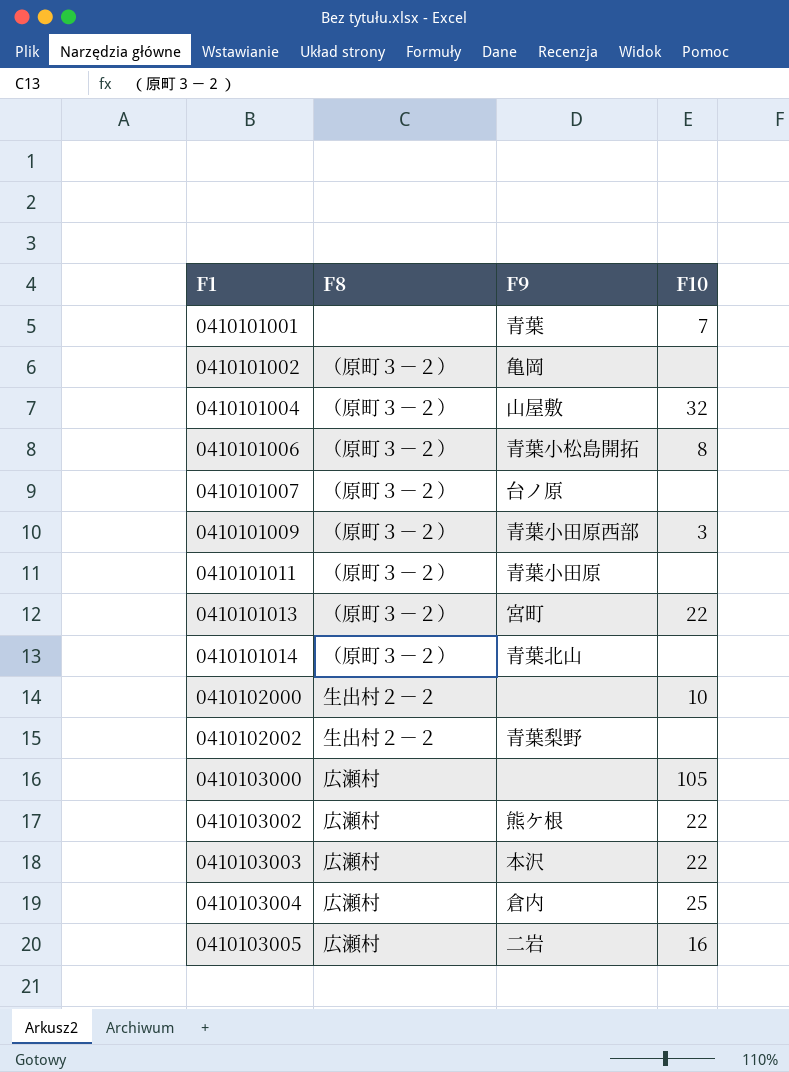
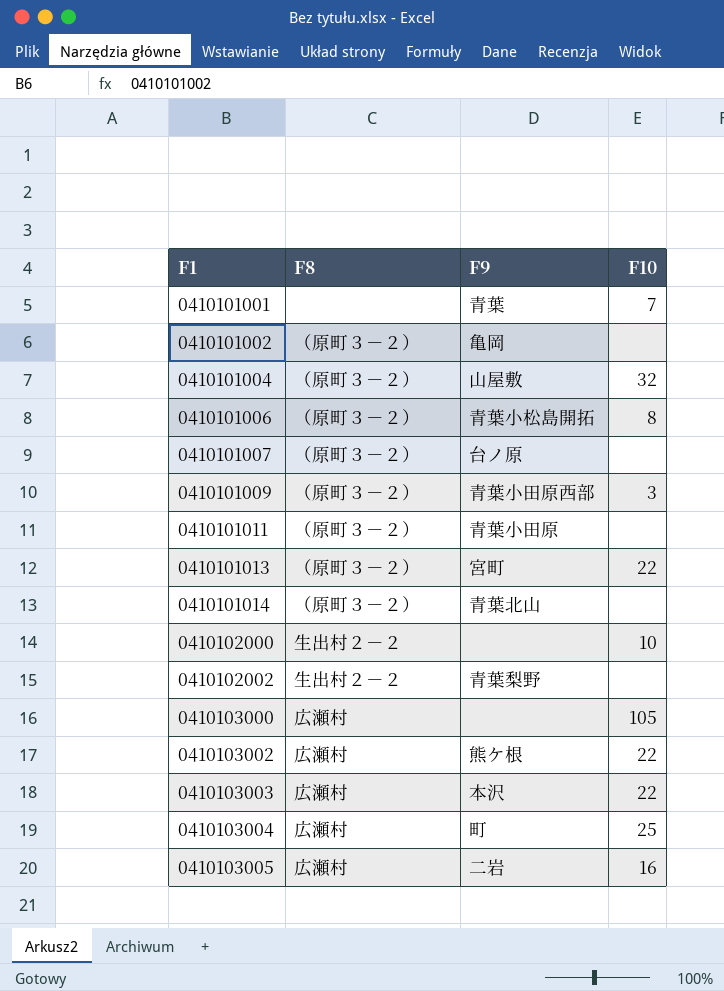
0410103004 | F9: 倉内 -> 町

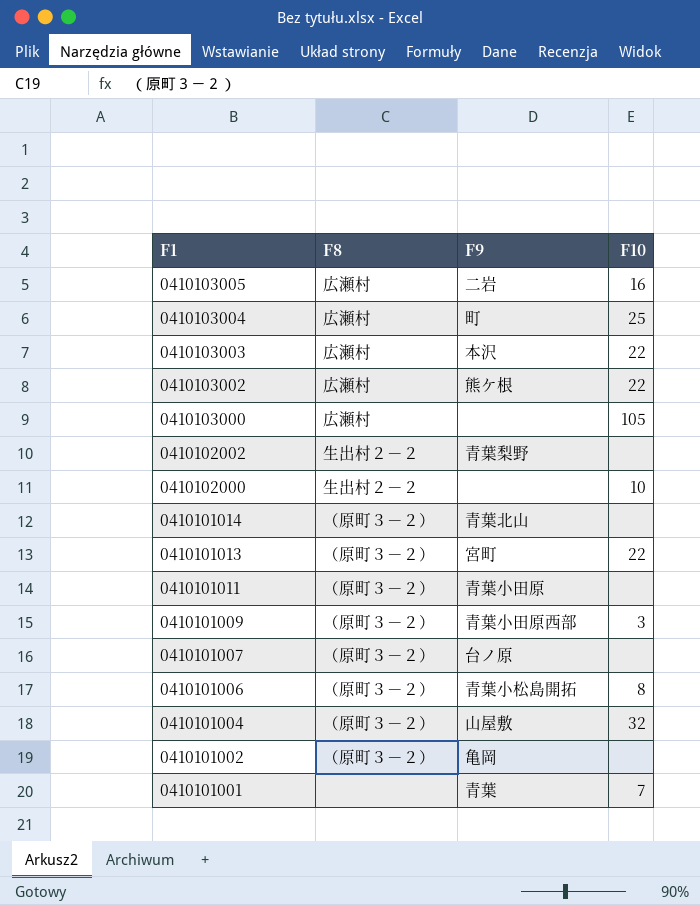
row order: F1 ascending -> F1 descending

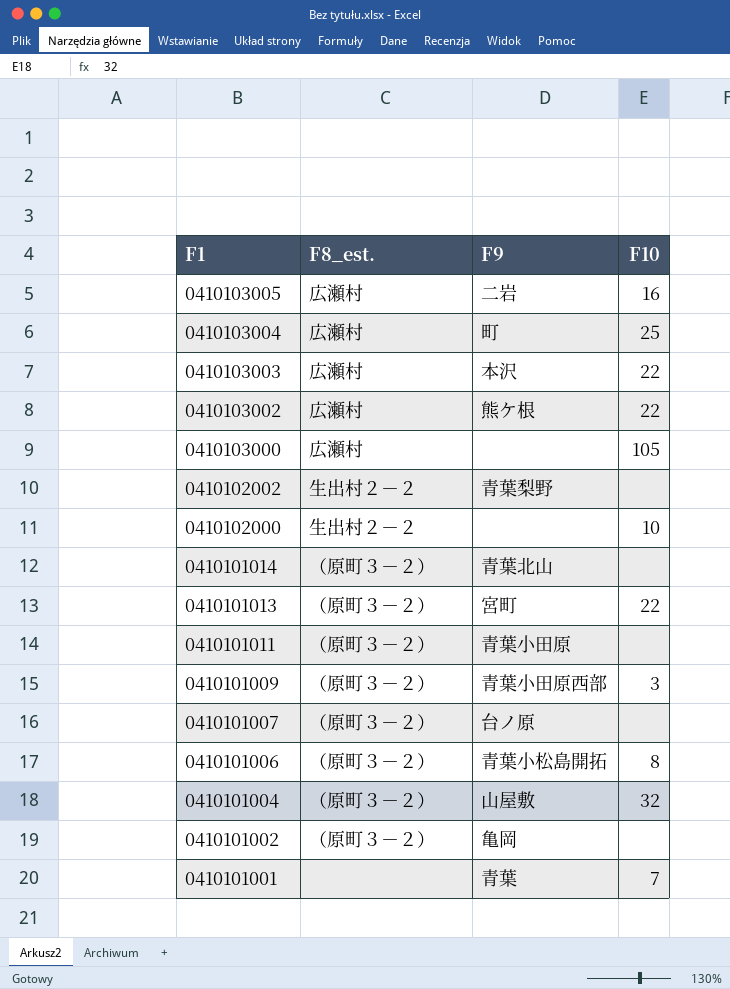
column name: F8 -> F8_est.

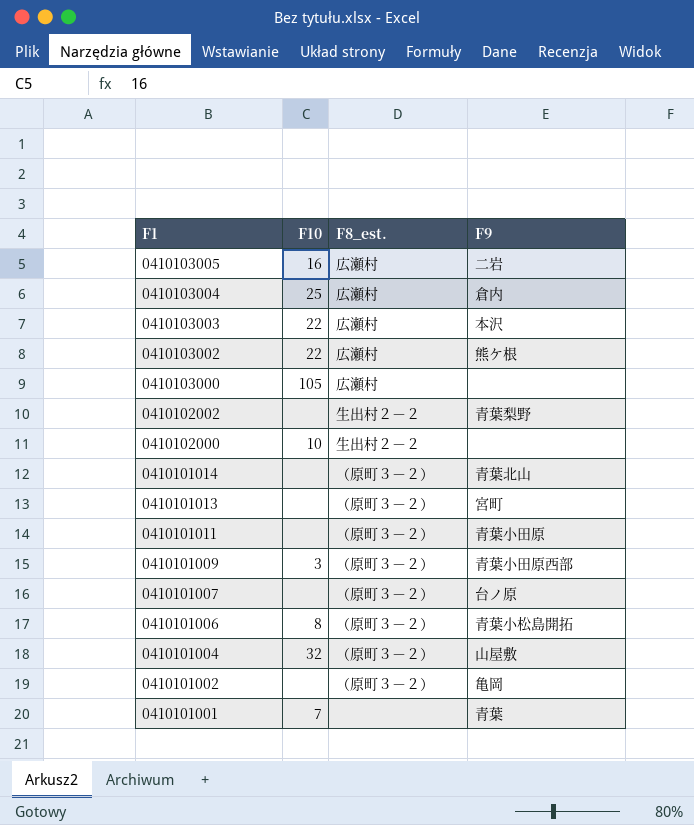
column F10 | position: 4 -> 2
0410103004 | F9: 町 -> 倉内
0410101013 | F10: 22 -> none

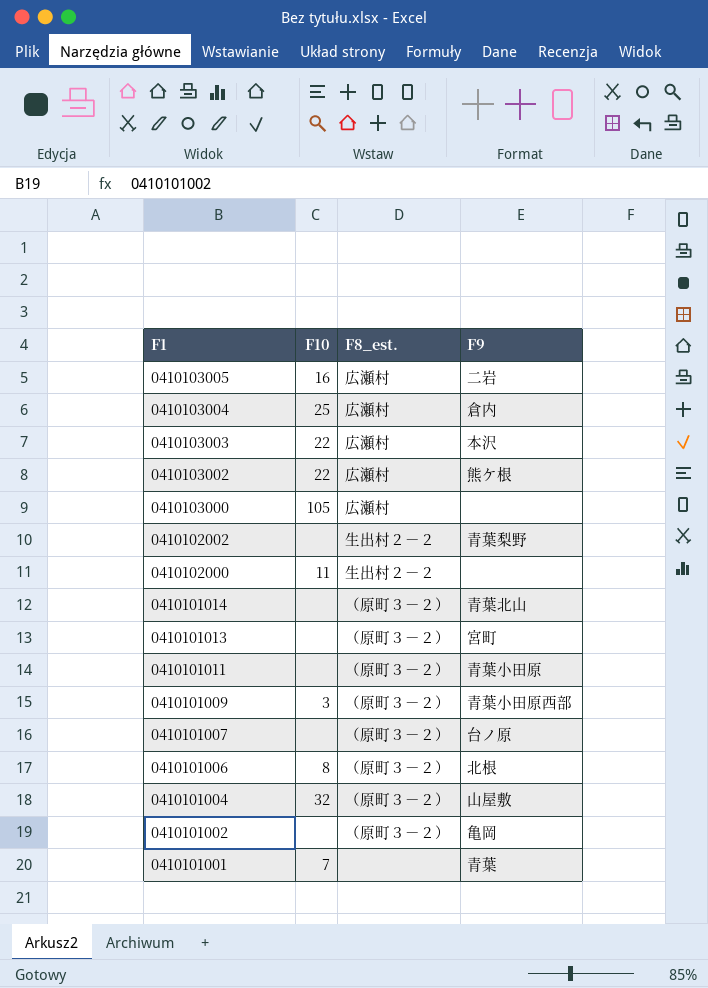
0410102000 | F10: 10 -> 11
0410101006 | F9: 青葉小松島開拓 -> 北根

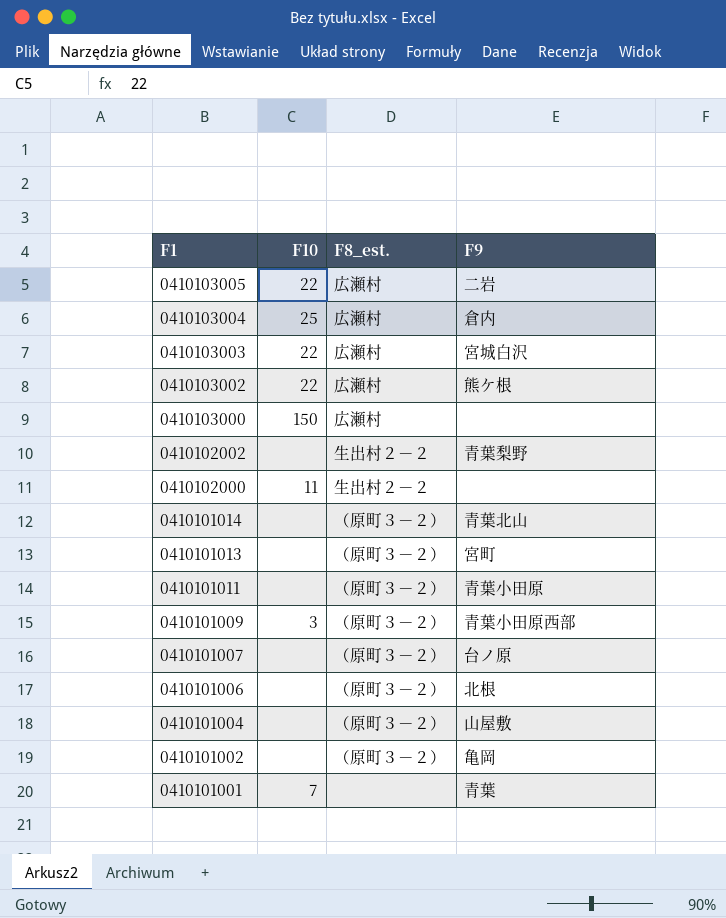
0410103005 | F10: 16 -> 22
0410103003 | F9: 本沢 -> 宮城白沢
0410103000 | F10: 105 -> 150
0410101006 | F10: 8 -> none
0410101004 | F10: 32 -> none

